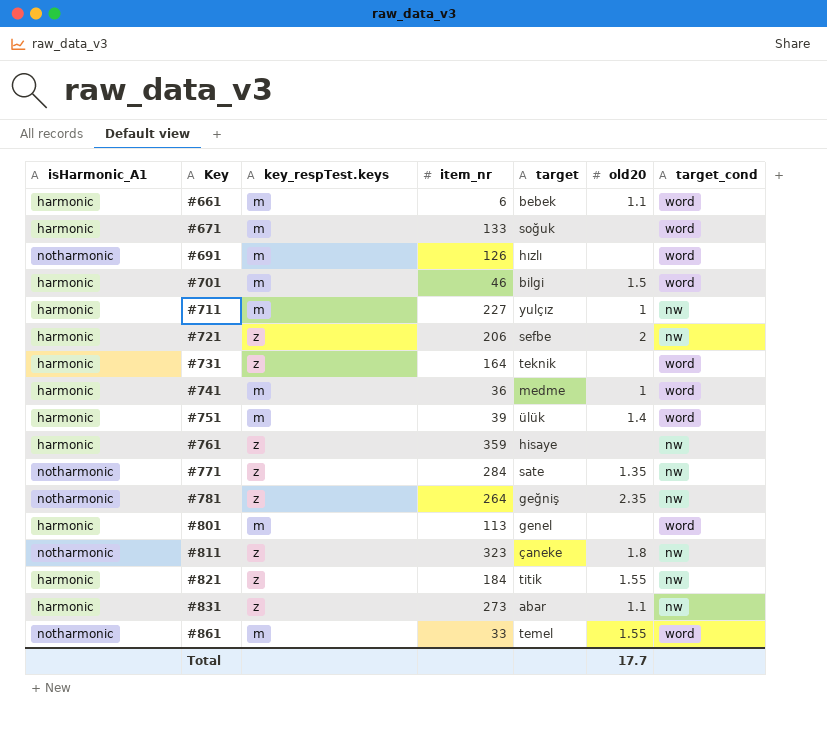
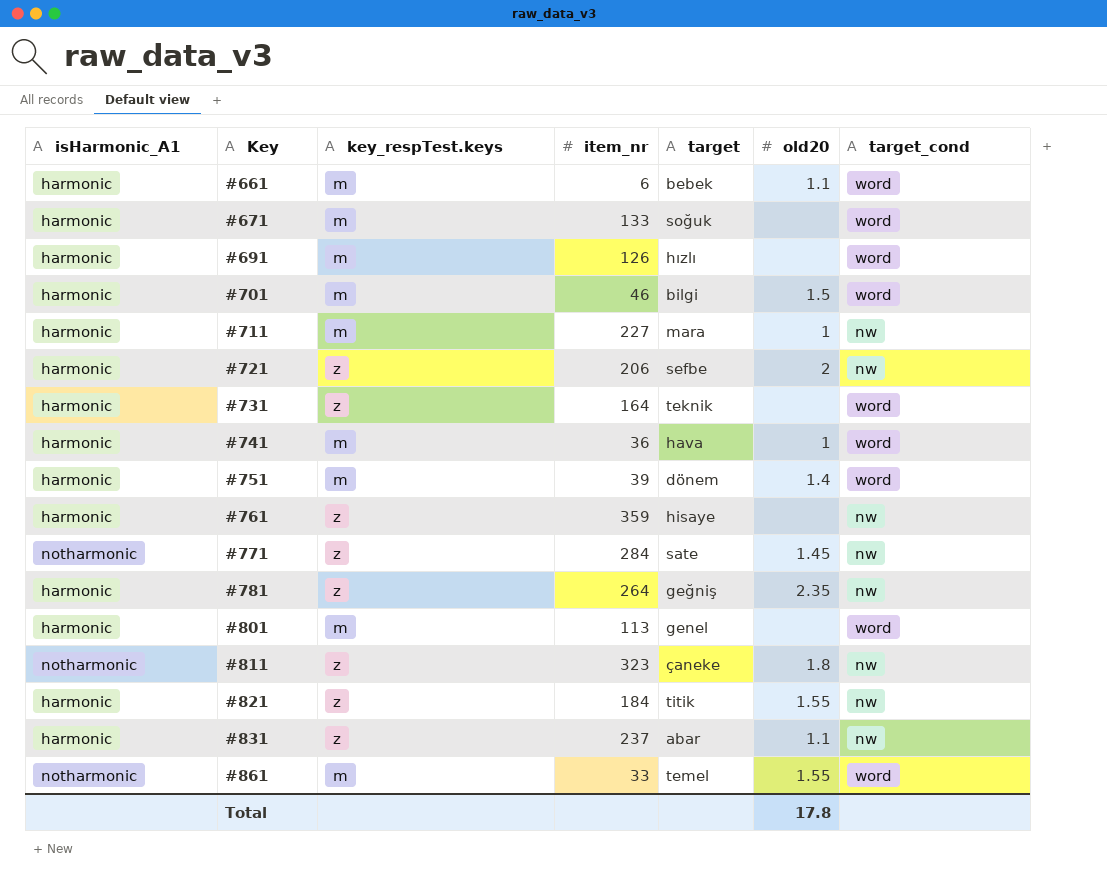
#691 | isHarmonic_A1: notharmonic -> harmonic
#711 | target: yulçız -> mara
#741 | target: medme -> hava
#751 | target: ülük -> dönem
#771 | old20: 1.35 -> 1.45
#781 | isHarmonic_A1: notharmonic -> harmonic
#831 | item_nr: 273 -> 237
Total | old20: 17.7 -> 17.8

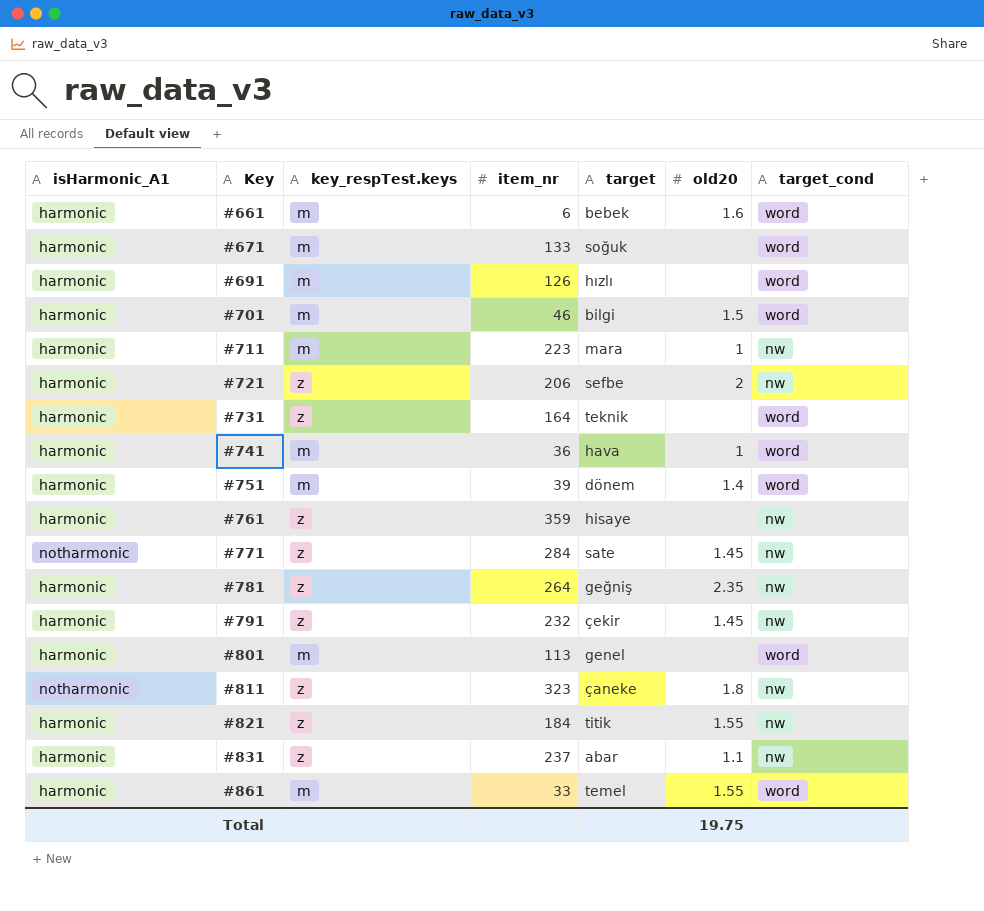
#661 | old20: 1.1 -> 1.6
#711 | item_nr: 227 -> 223
row #791: none -> harmonic | z | 232 | çekir | 1.45 | nw
#861 | isHarmonic_A1: notharmonic -> harmonic
Total | old20: 17.8 -> 19.75

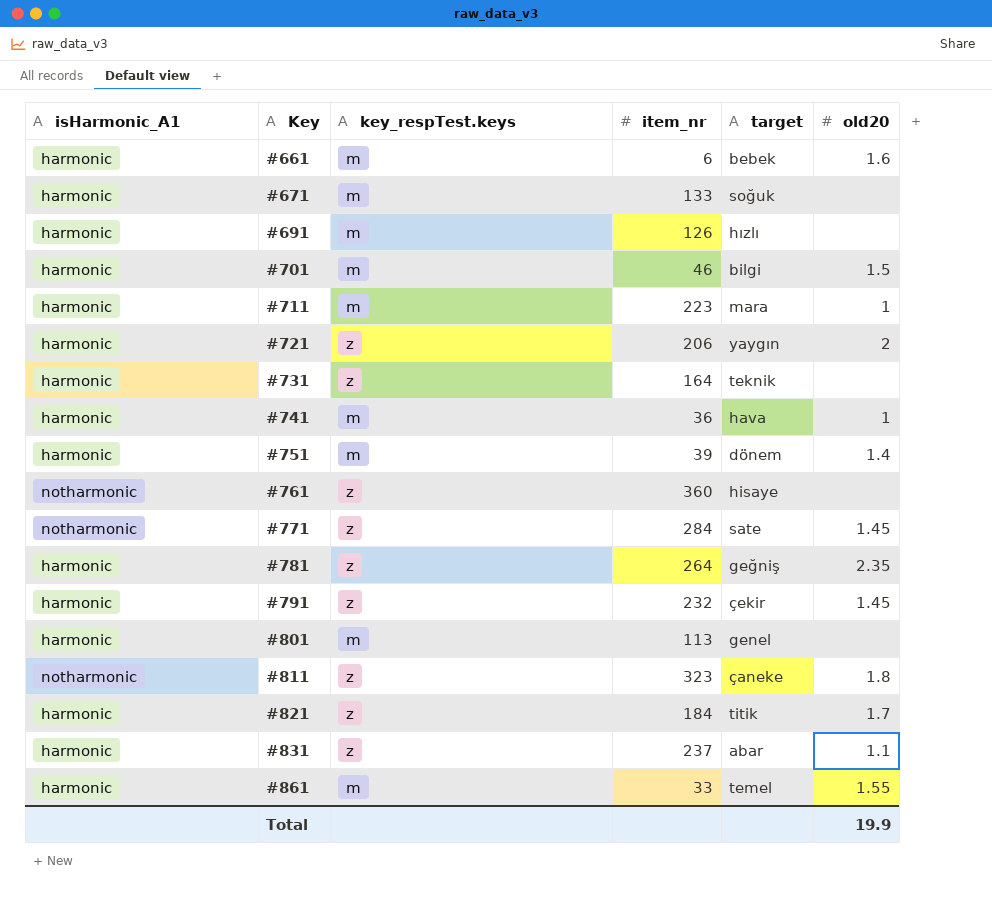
column target_cond | position: 7 -> none
#721 | target: sefbe -> yaygın
#761 | isHarmonic_A1: harmonic -> notharmonic
#761 | item_nr: 359 -> 360
#821 | old20: 1.55 -> 1.7
Total | old20: 19.75 -> 19.9

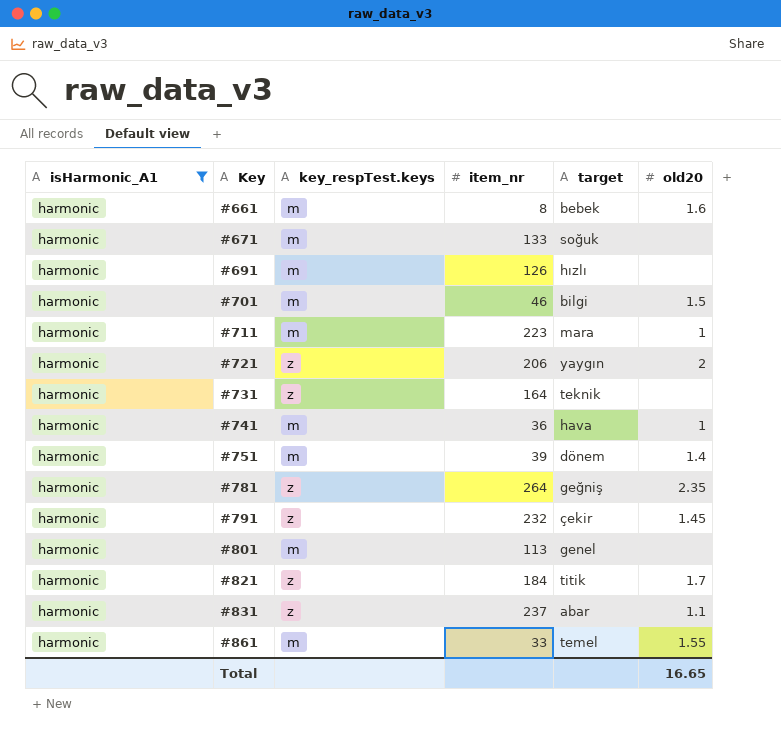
filter: none -> isHarmonic_A1 = harmonic
#661 | item_nr: 6 -> 8
Total | old20: 19.9 -> 16.65

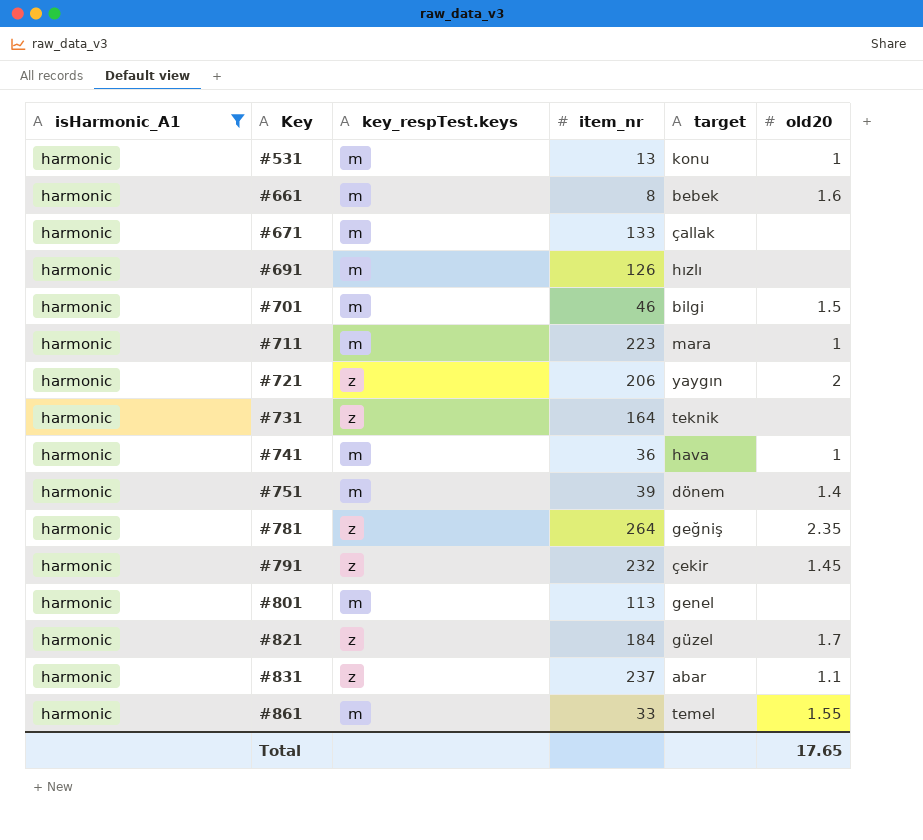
row #531: none -> harmonic | m | 13 | konu | 1
#671 | target: soğuk -> çallak
#821 | target: titik -> güzel
Total | old20: 16.65 -> 17.65

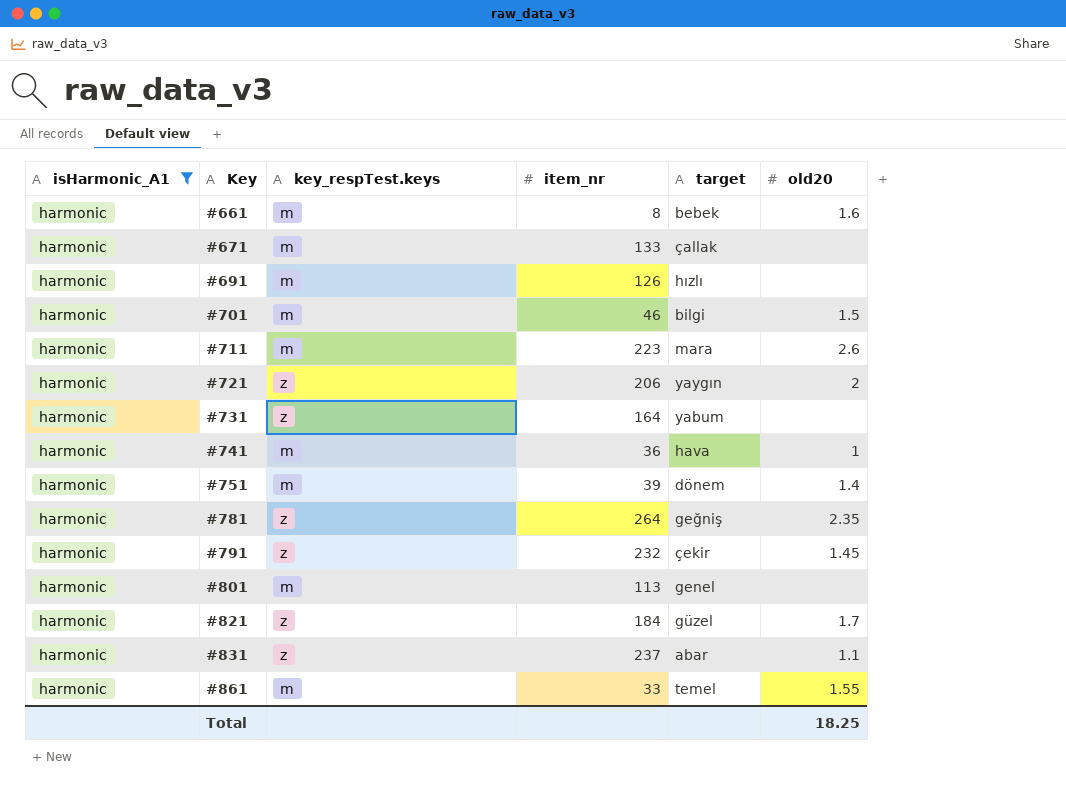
row #531: harmonic | m | 13 | konu | 1 -> none
#711 | old20: 1 -> 2.6
#731 | target: teknik -> yabum
Total | old20: 17.65 -> 18.25

